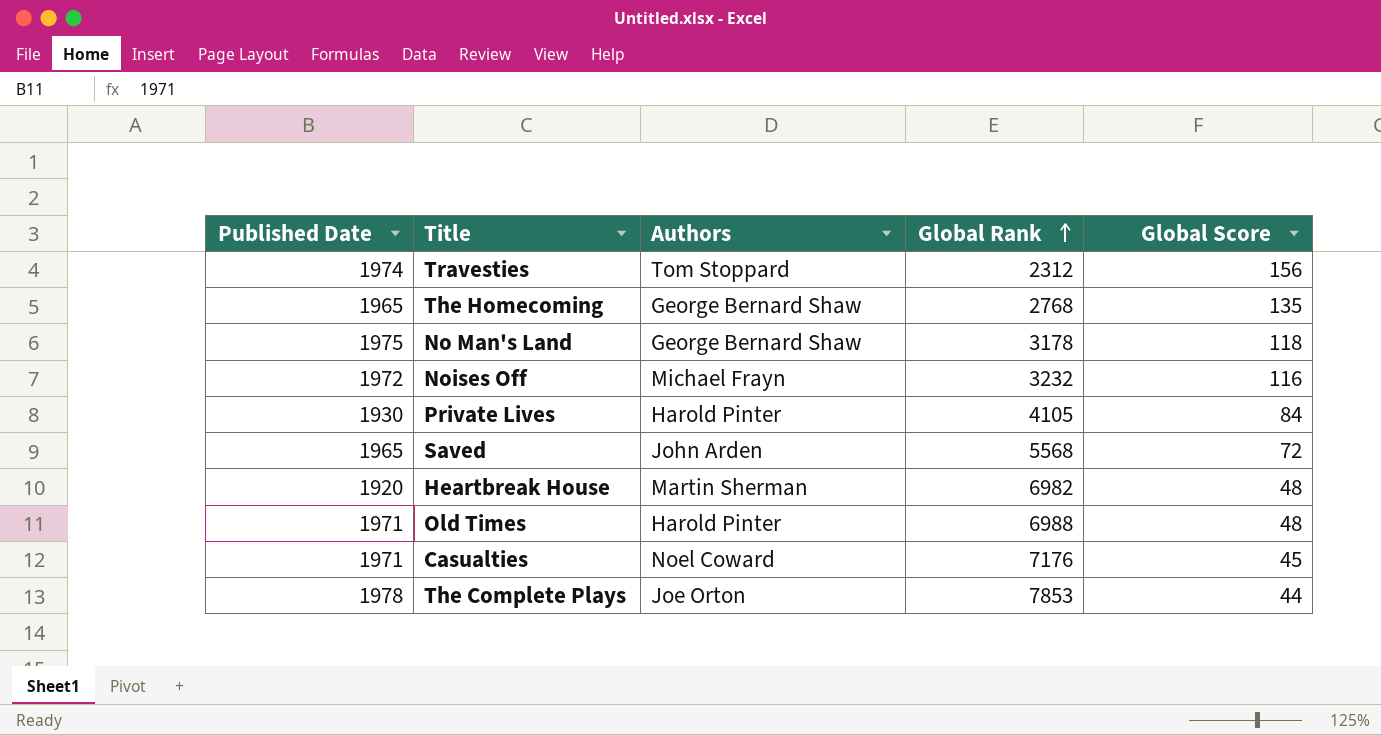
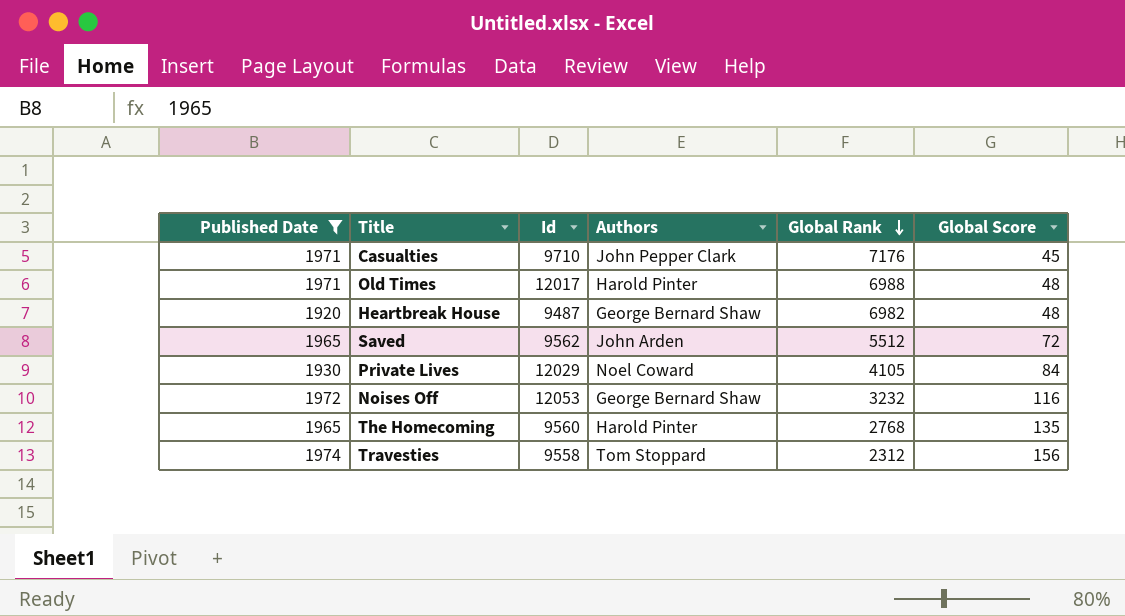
filter: none -> Published Date <= 1974
row order: Global Rank ascending -> Global Rank descending
column Id | position: none -> 3
Casualties | Authors: Noel Coward -> John Pepper Clark
Heartbreak House | Authors: Martin Sherman -> George Bernard Shaw
Saved | Global Rank: 5568 -> 5512
Private Lives | Authors: Harold Pinter -> Noel Coward
Noises Off | Authors: Michael Frayn -> George Bernard Shaw
The Homecoming | Authors: George Bernard Shaw -> Harold Pinter

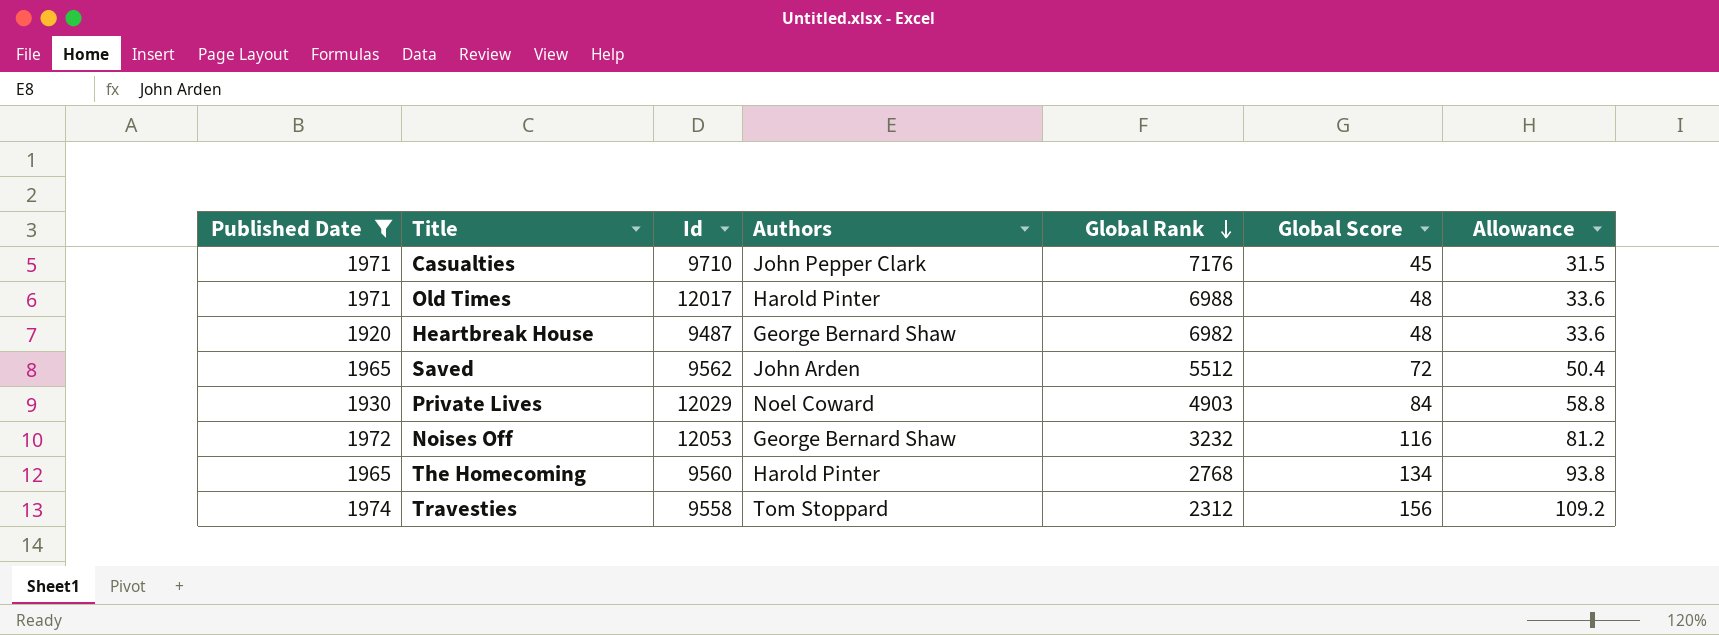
column Allowance | formula: none -> [Global Score] * 0.7
Private Lives | Global Rank: 4105 -> 4903
The Homecoming | Global Score: 135 -> 134

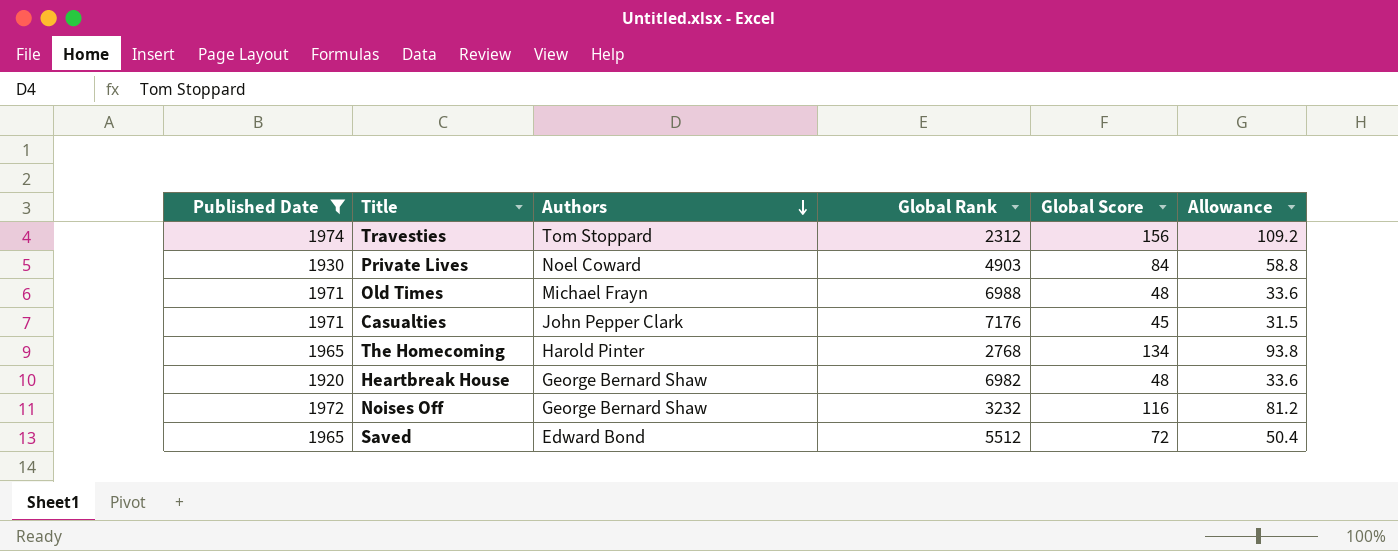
row order: Global Rank descending -> Authors descending
column Id | position: 3 -> none
Old Times | Authors: Harold Pinter -> Michael Frayn
Saved | Authors: John Arden -> Edward Bond

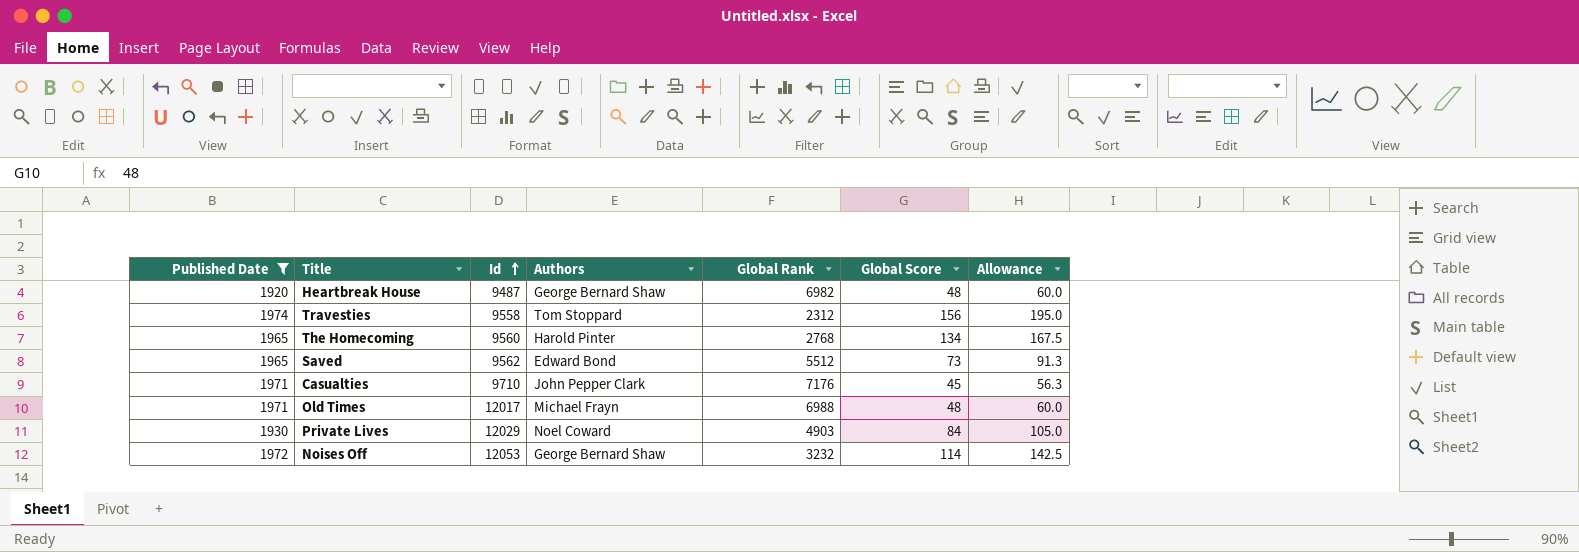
row order: Authors descending -> Id ascending
column Id | position: none -> 3
column Allowance | formula: [Global Score] * 0.7 -> [Global Score] * 1.25
Saved | Global Score: 72 -> 73
Noises Off | Global Score: 116 -> 114

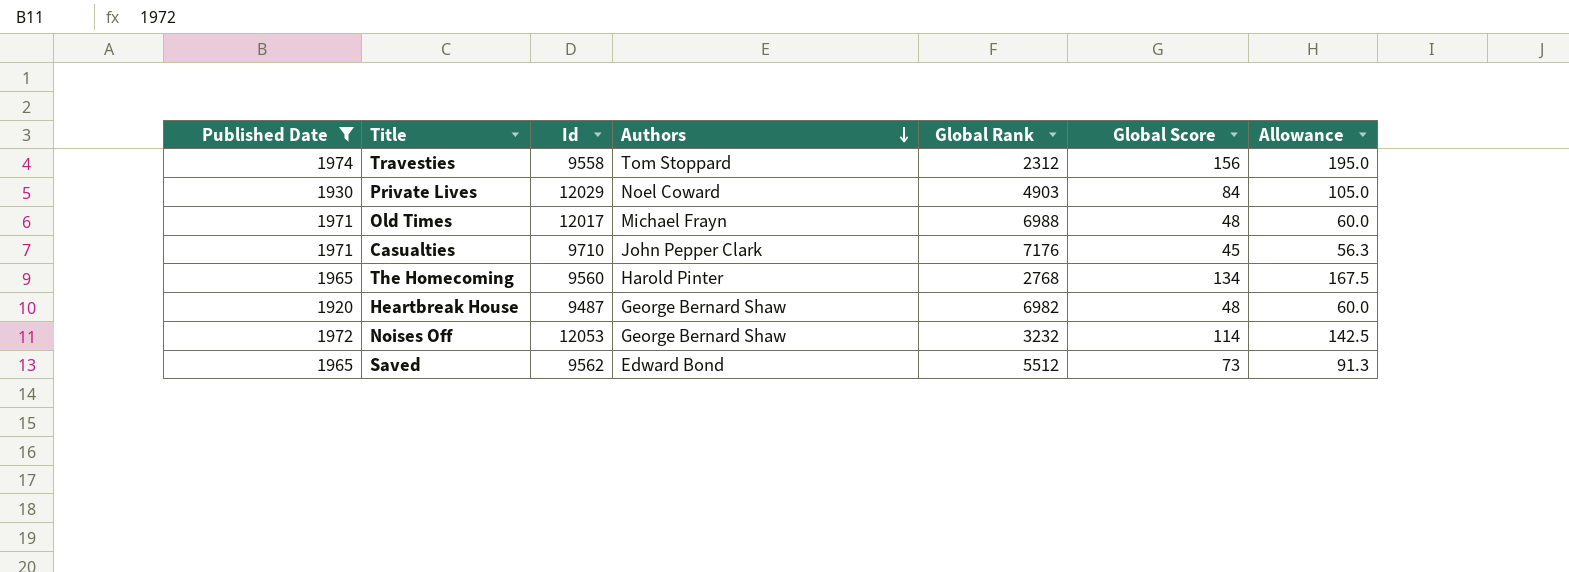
row order: Id ascending -> Authors descending

